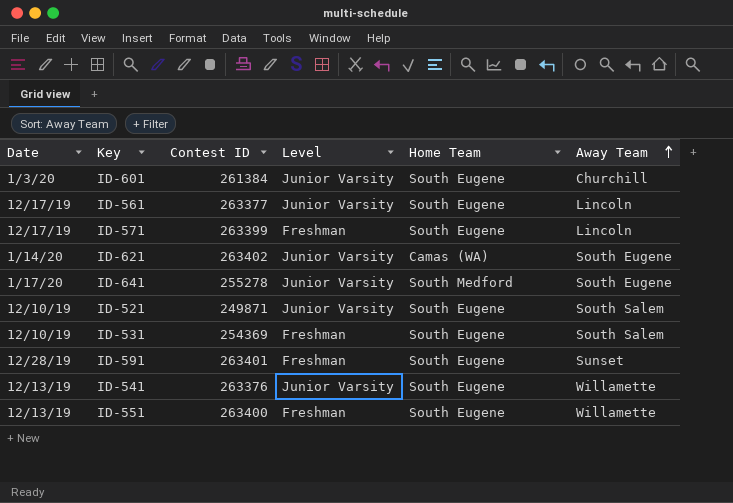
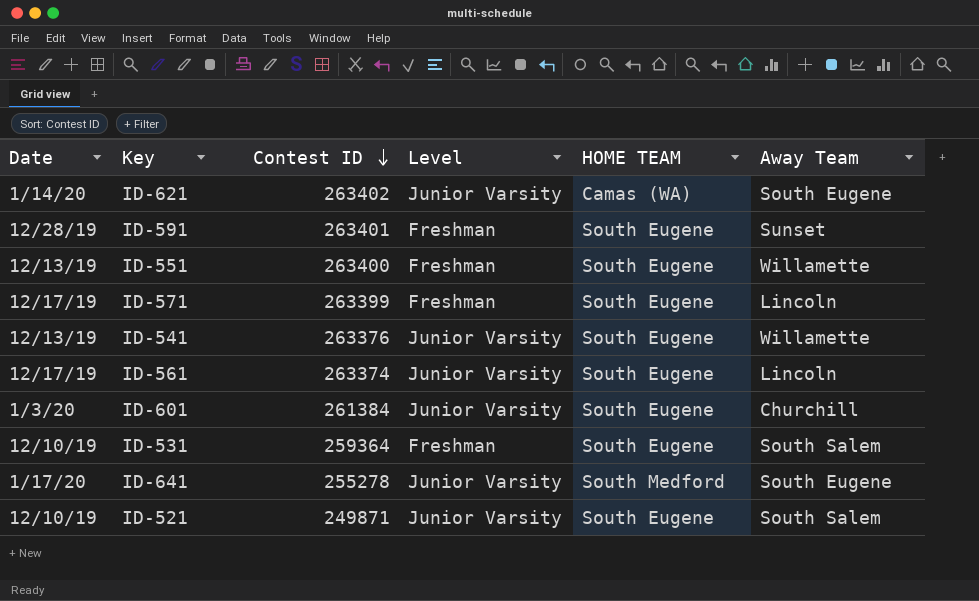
row order: Away Team ascending -> Contest ID descending
column name: Home Team -> HOME TEAM
ID-561 | Contest ID: 263377 -> 263374
ID-531 | Contest ID: 254369 -> 259364

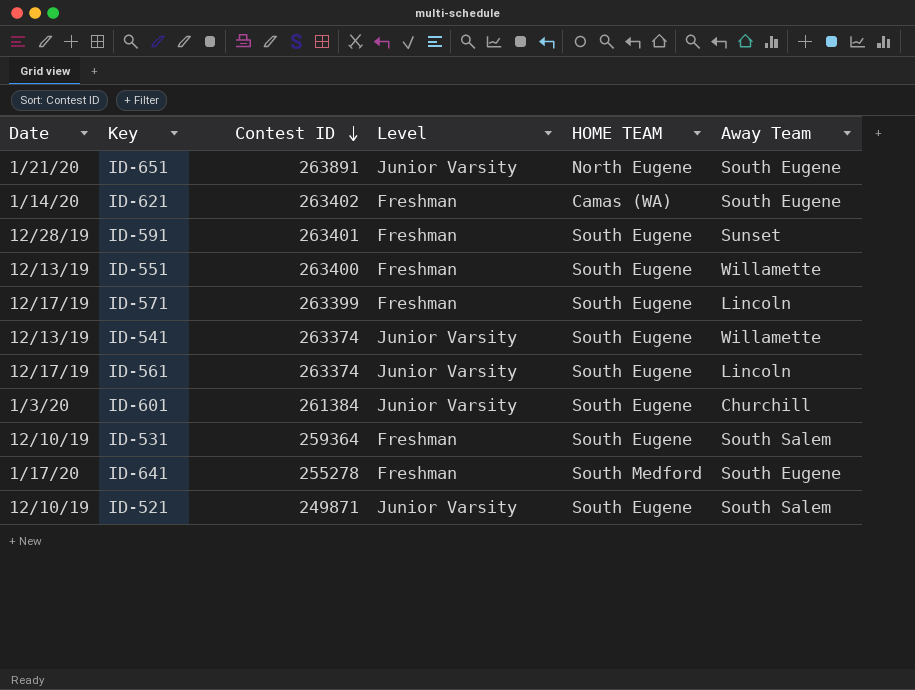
row ID-651: none -> 1/21/20 | 263891 | Junior Varsity | North Eugene | South Eugene
ID-621 | Level: Junior Varsity -> Freshman
ID-541 | Contest ID: 263376 -> 263374
ID-641 | Level: Junior Varsity -> Freshman

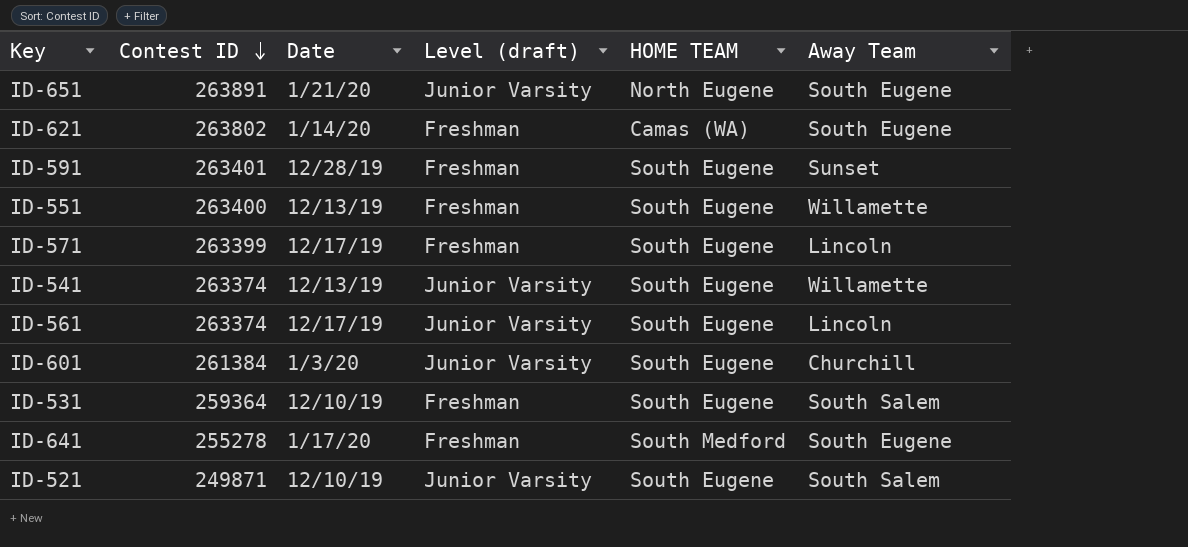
column Date | position: 1 -> 3
column name: Level -> Level (draft)
ID-621 | Contest ID: 263402 -> 263802

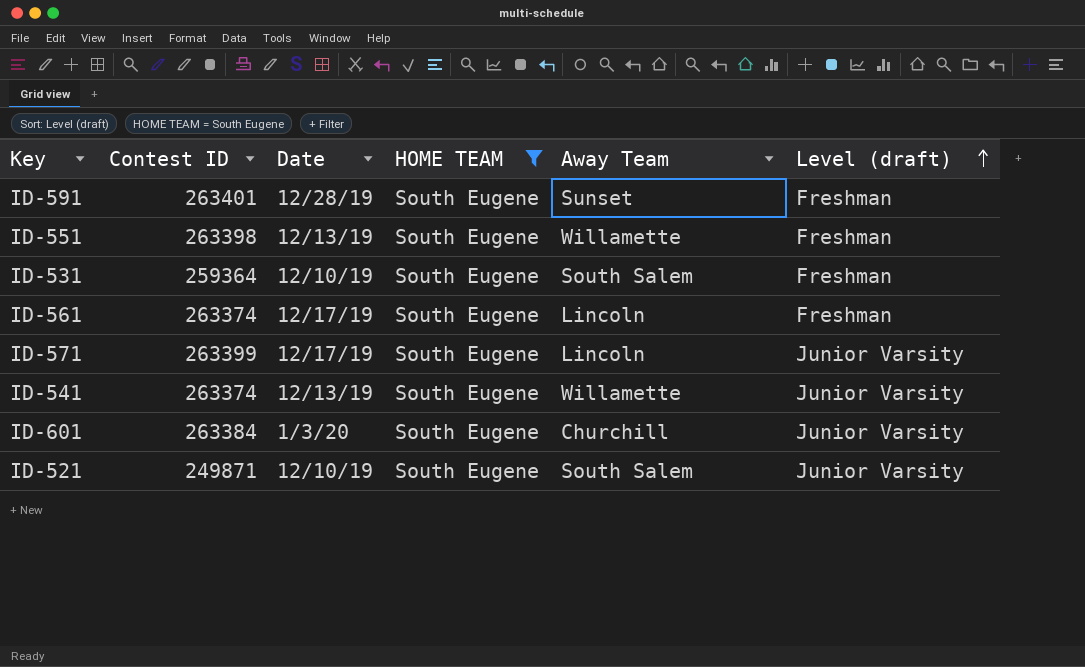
filter: none -> HOME TEAM = South Eugene
row order: Contest ID descending -> Level (draft) ascending
column Level (draft) | position: 4 -> 6
ID-551 | Contest ID: 263400 -> 263398
ID-561 | Level (draft): Junior Varsity -> Freshman
ID-571 | Level (draft): Freshman -> Junior Varsity
ID-601 | Contest ID: 261384 -> 263384

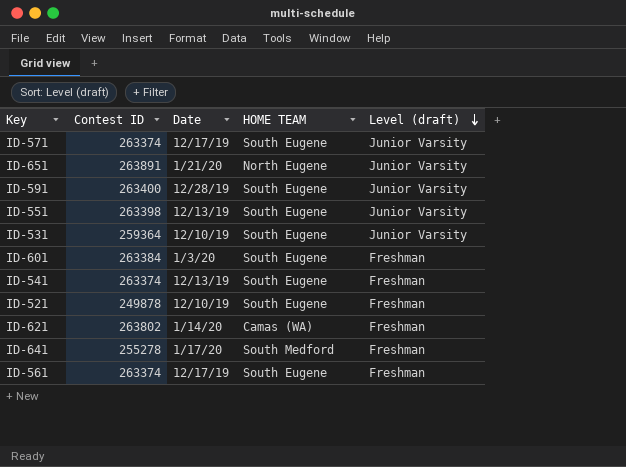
filter: HOME TEAM = South Eugene -> none
row order: Level (draft) ascending -> Level (draft) descending
column Away Team | position: 5 -> none
ID-571 | Contest ID: 263399 -> 263374
ID-591 | Contest ID: 263401 -> 263400
ID-591 | Level (draft): Freshman -> Junior Varsity
ID-551 | Level (draft): Freshman -> Junior Varsity
ID-531 | Level (draft): Freshman -> Junior Varsity
ID-601 | Level (draft): Junior Varsity -> Freshman
ID-541 | Level (draft): Junior Varsity -> Freshman
ID-521 | Contest ID: 249871 -> 249878
ID-521 | Level (draft): Junior Varsity -> Freshman

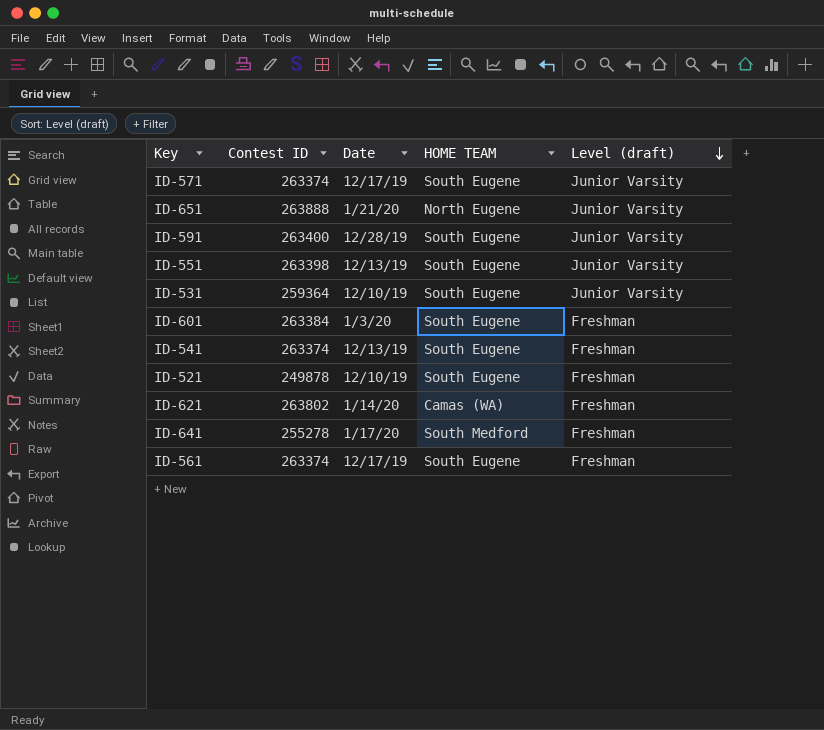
ID-651 | Contest ID: 263891 -> 263888

